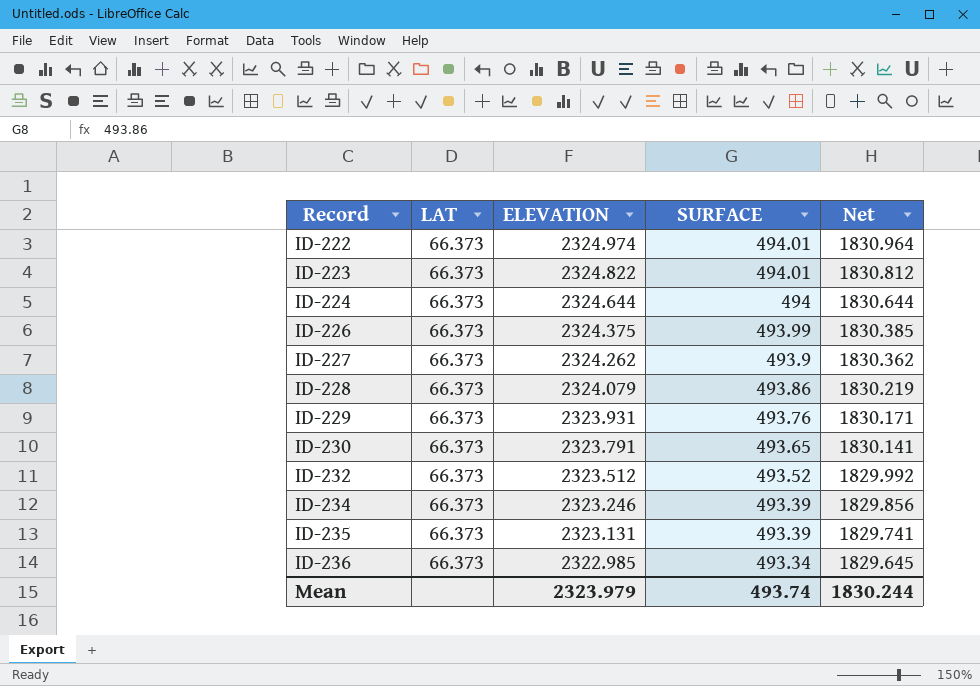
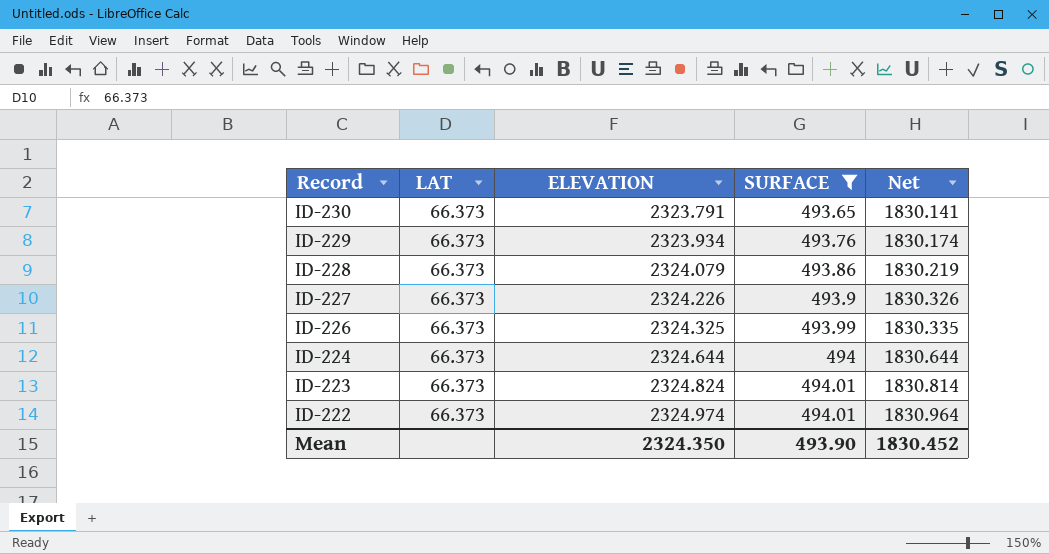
filter: none -> SURFACE >= 493.65
row order: Record ascending -> Record descending
ID-229 | ELEVATION: 2323.931 -> 2323.934
ID-229 | Net: 1830.171 -> 1830.174
ID-227 | ELEVATION: 2324.262 -> 2324.226
ID-227 | Net: 1830.362 -> 1830.326
ID-226 | ELEVATION: 2324.375 -> 2324.325
ID-226 | Net: 1830.385 -> 1830.335
ID-223 | ELEVATION: 2324.822 -> 2324.824
ID-223 | Net: 1830.812 -> 1830.814
Mean | ELEVATION: 2323.979 -> 2324.350
Mean | SURFACE: 493.74 -> 493.90
Mean | Net: 1830.244 -> 1830.452

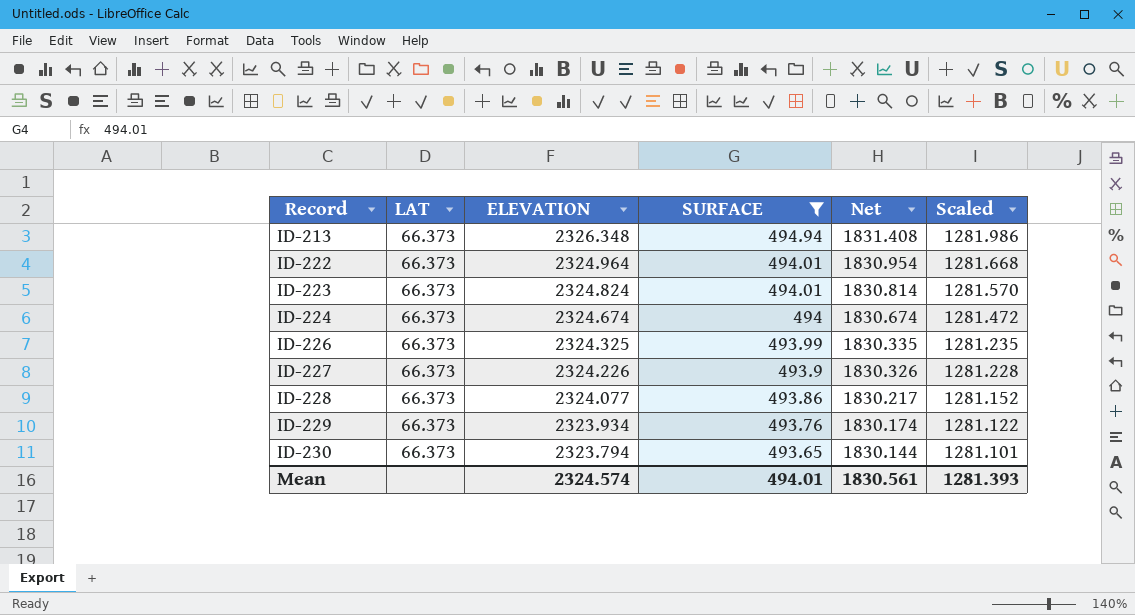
row order: Record descending -> Record ascending
column Scaled | formula: none -> [Net] * 0.7
row ID-213: none -> 66.373 | 2326.348 | 494.94 | 1831.408 | 1281.986
ID-222 | ELEVATION: 2324.974 -> 2324.964
ID-222 | Net: 1830.964 -> 1830.954
ID-224 | ELEVATION: 2324.644 -> 2324.674
ID-224 | Net: 1830.644 -> 1830.674
ID-228 | ELEVATION: 2324.079 -> 2324.077
ID-228 | Net: 1830.219 -> 1830.217
ID-230 | ELEVATION: 2323.791 -> 2323.794
ID-230 | Net: 1830.141 -> 1830.144
Mean | ELEVATION: 2324.350 -> 2324.574
Mean | SURFACE: 493.90 -> 494.01
Mean | Net: 1830.452 -> 1830.561

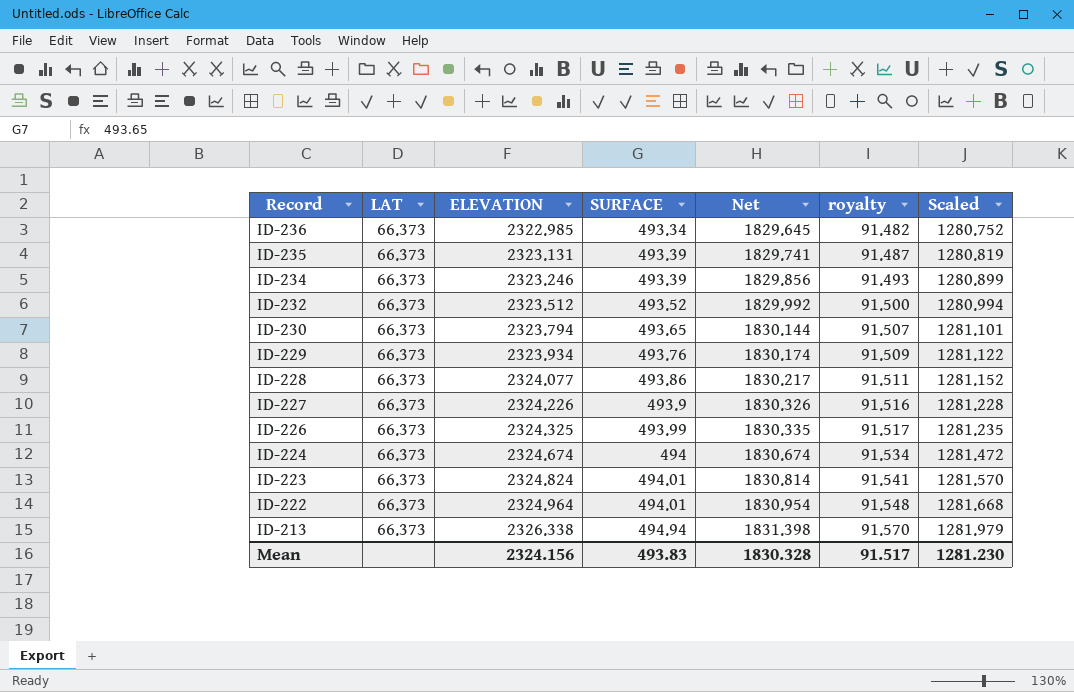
filter: SURFACE >= 493.65 -> none
row order: Record ascending -> Record descending
column royalty | formula: none -> [Net] * 0.05
ID-213 | ELEVATION: 2326.348 -> 2326.338
ID-213 | Net: 1831.408 -> 1831.398
ID-213 | Scaled: 1281.986 -> 1281.979
Mean | ELEVATION: 2324.574 -> 2324.156
Mean | SURFACE: 494.01 -> 493.83
Mean | Net: 1830.561 -> 1830.328
Mean | Scaled: 1281.393 -> 1281.230

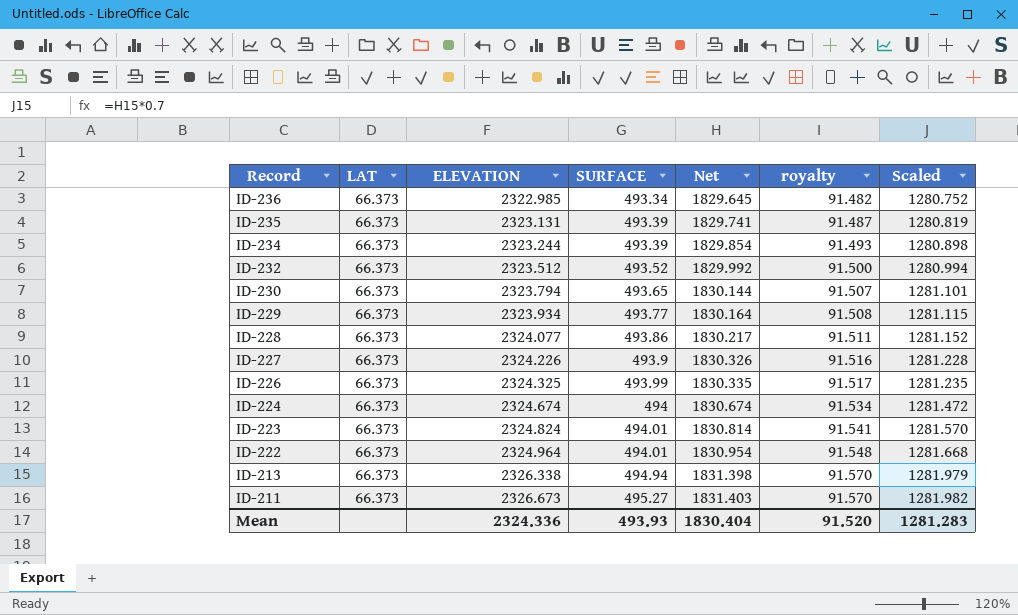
ID-234 | ELEVATION: 2323.246 -> 2323.244
ID-234 | Net: 1829.856 -> 1829.854
ID-234 | Scaled: 1280.899 -> 1280.898
ID-229 | SURFACE: 493.76 -> 493.77
ID-229 | Net: 1830.174 -> 1830.164
ID-229 | royalty: 91.509 -> 91.508
ID-229 | Scaled: 1281.122 -> 1281.115
row ID-211: none -> 66.373 | 2326.673 | 495.27 | 1831.403 | 91.570 | 1281.982
Mean | ELEVATION: 2324.156 -> 2324.336
Mean | SURFACE: 493.83 -> 493.93
Mean | Net: 1830.328 -> 1830.404
Mean | royalty: 91.517 -> 91.520
Mean | Scaled: 1281.230 -> 1281.283

